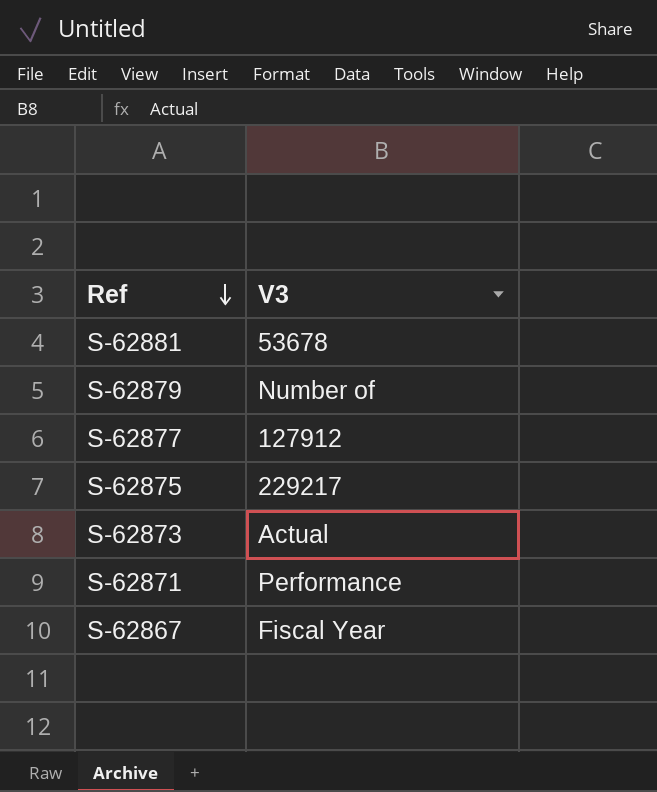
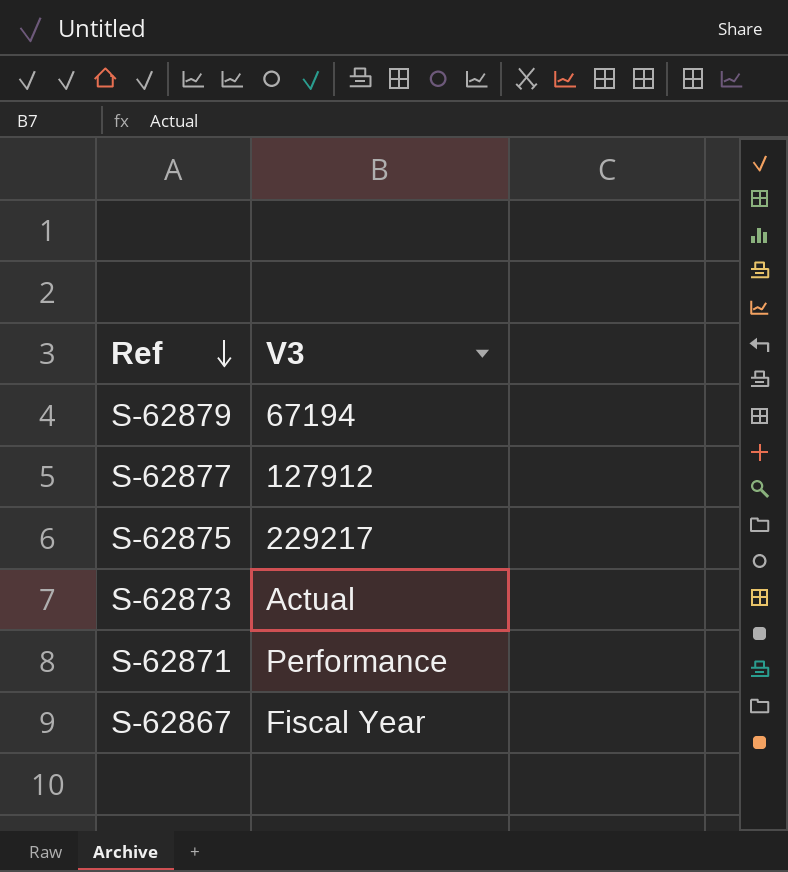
row S-62881: 53678 -> none
S-62879 | V3: Number of -> 67194

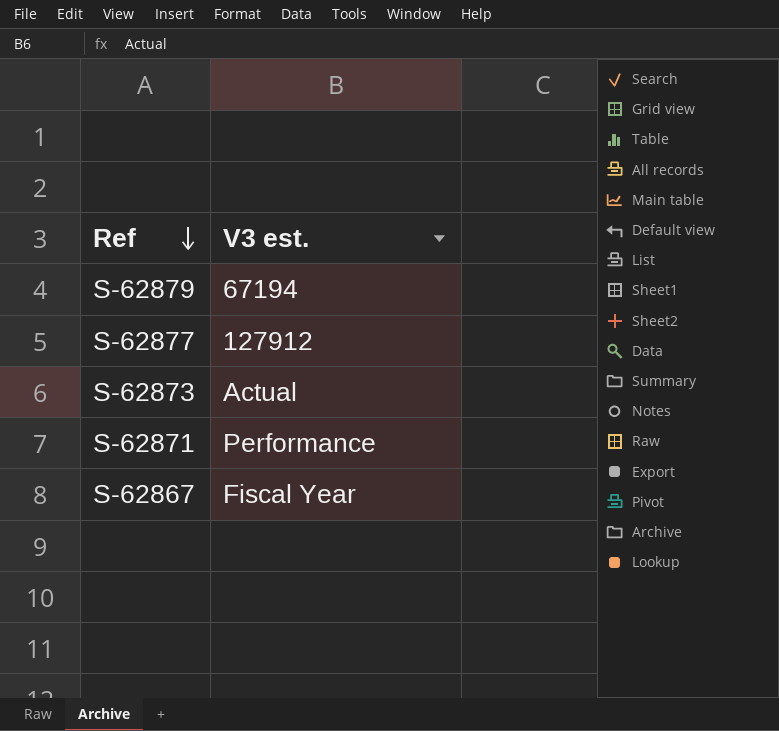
column name: V3 -> V3 est.
row S-62875: 229217 -> none

